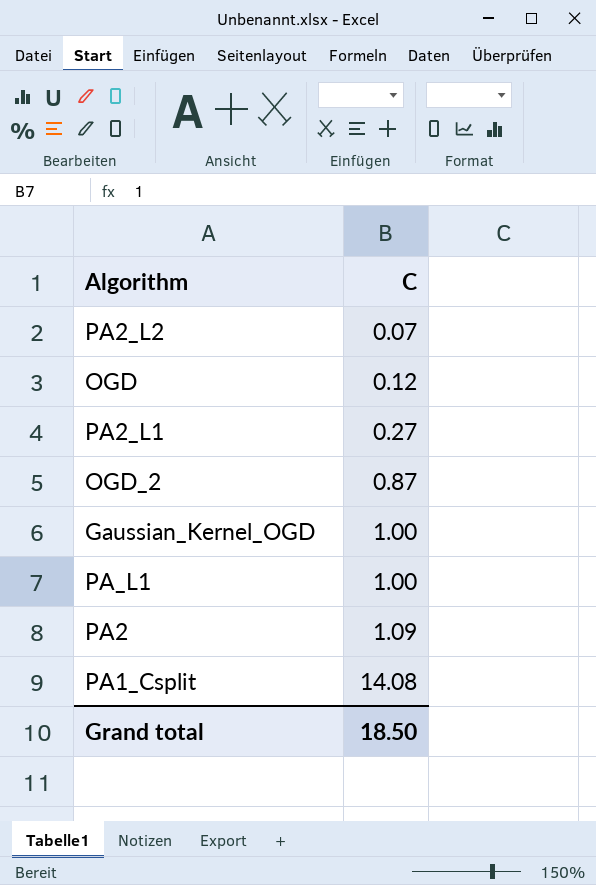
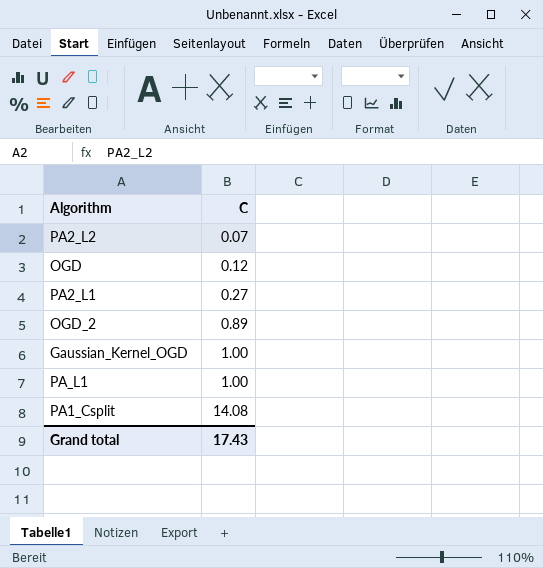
row PA2: 1.09 -> none
OGD_2 | C: 0.87 -> 0.89
Grand total | C: 18.50 -> 17.43

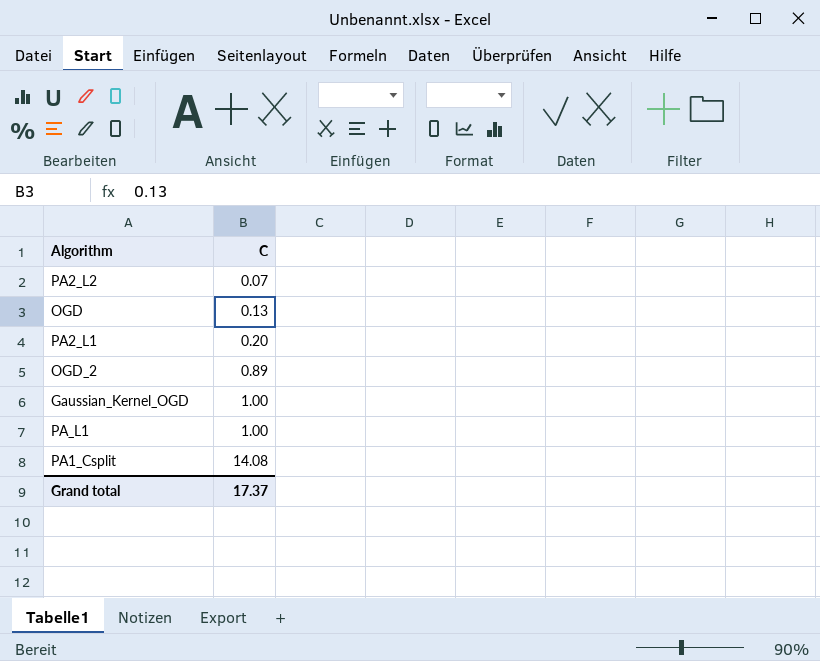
OGD | C: 0.12 -> 0.13
PA2_L1 | C: 0.27 -> 0.20
Grand total | C: 17.43 -> 17.37

